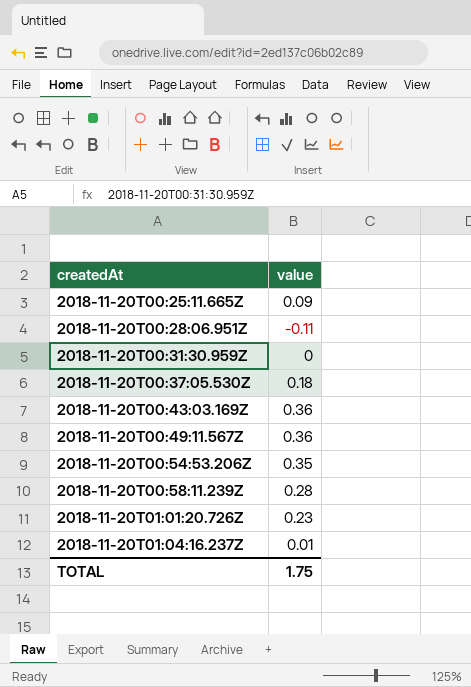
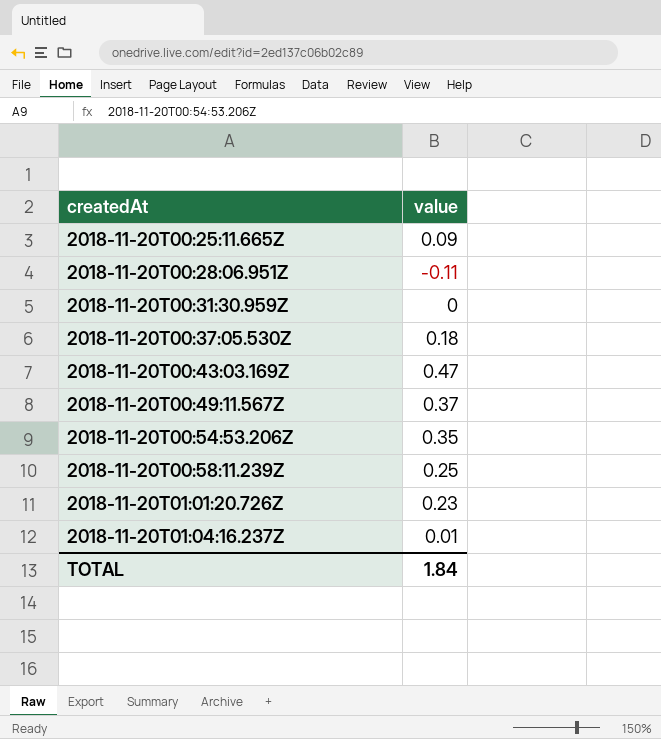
2018-11-20T00:43:03.169Z | value: 0.36 -> 0.47
2018-11-20T00:49:11.567Z | value: 0.36 -> 0.37
2018-11-20T00:58:11.239Z | value: 0.28 -> 0.25
TOTAL | value: 1.75 -> 1.84

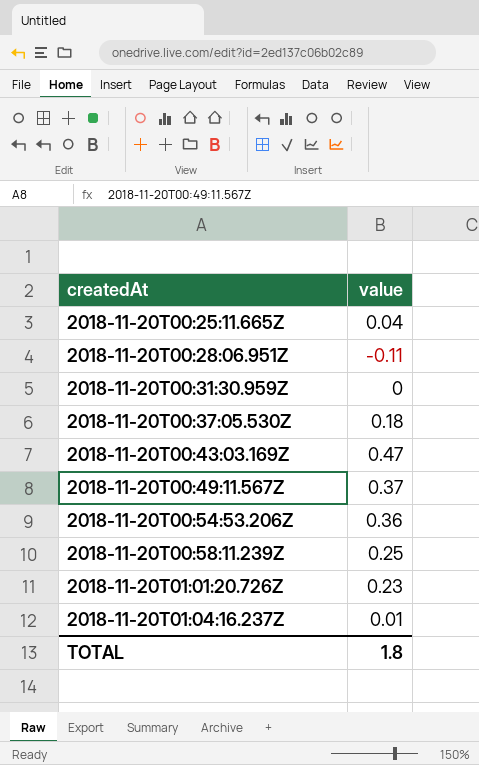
2018-11-20T00:25:11.665Z | value: 0.09 -> 0.04
2018-11-20T00:54:53.206Z | value: 0.35 -> 0.36
TOTAL | value: 1.84 -> 1.8

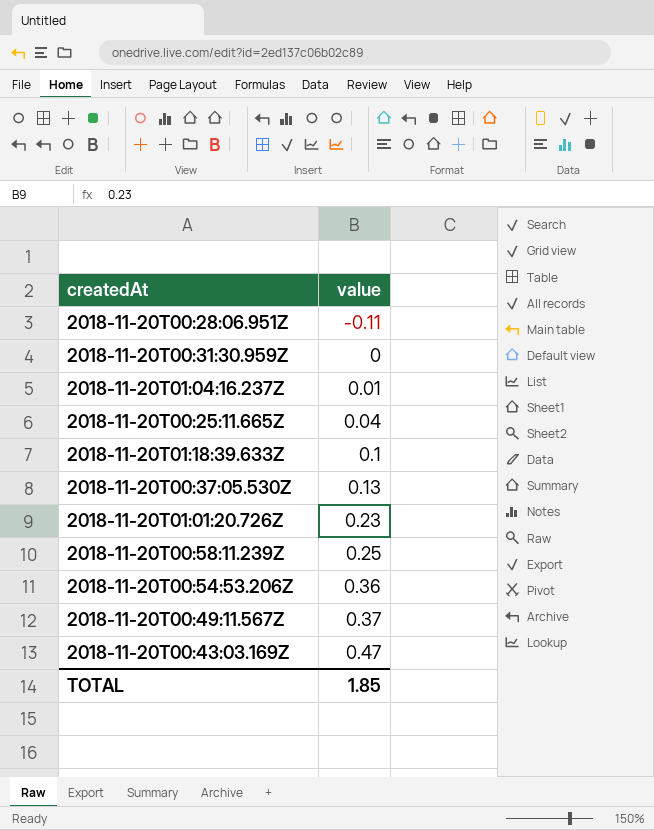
row order: createdAt ascending -> value ascending
row 2018-11-20T01:18:39.633Z: none -> 0.1
2018-11-20T00:37:05.530Z | value: 0.18 -> 0.13
TOTAL | value: 1.8 -> 1.85

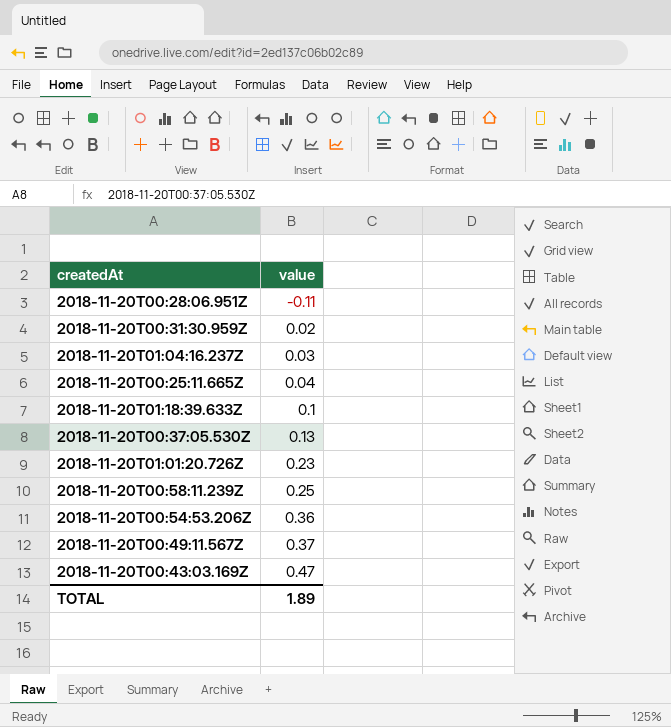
2018-11-20T00:31:30.959Z | value: 0 -> 0.02
2018-11-20T01:04:16.237Z | value: 0.01 -> 0.03
TOTAL | value: 1.85 -> 1.89

